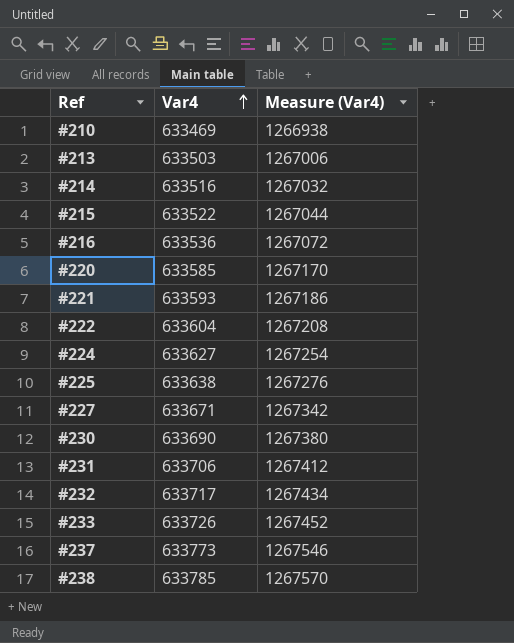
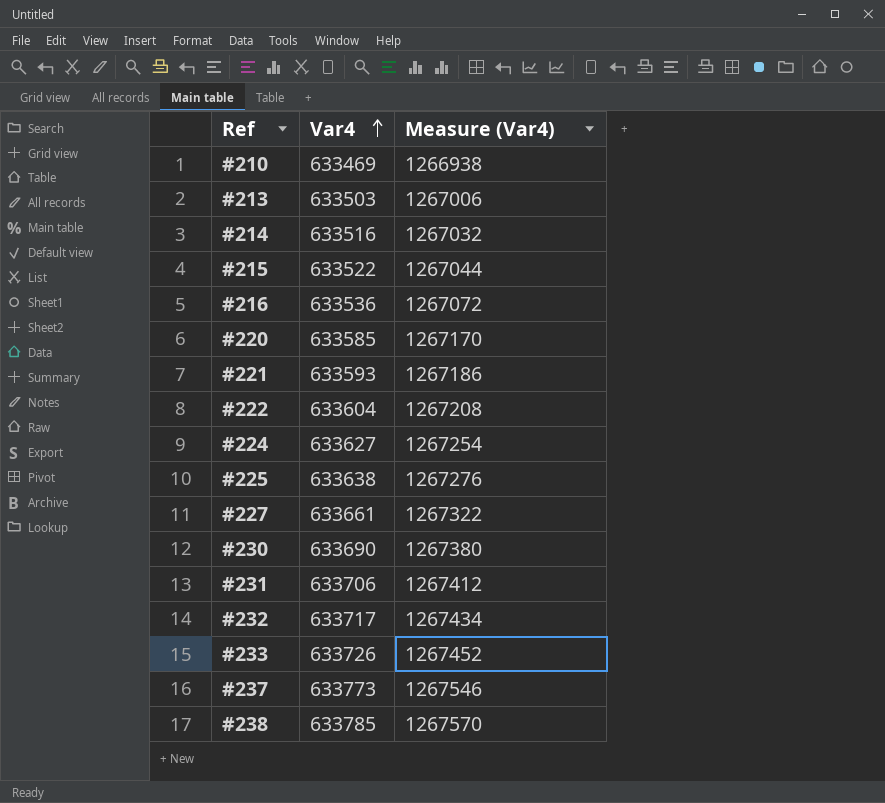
#227 | Var4: 633671 -> 633661
#227 | Measure (Var4): 1267342 -> 1267322

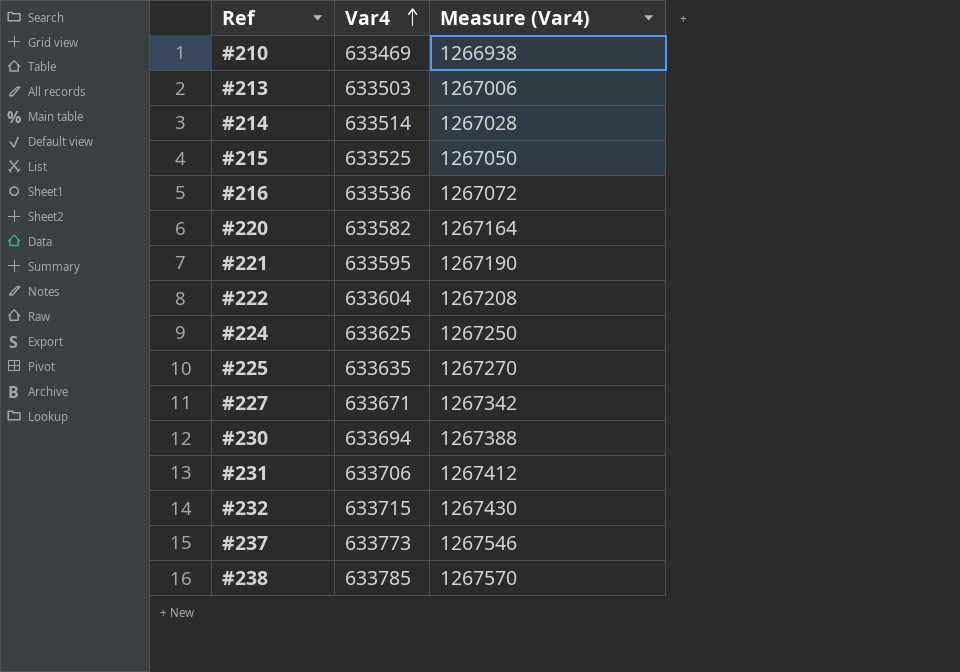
row #233: 633726 | 1267452 -> none
#214 | Var4: 633516 -> 633514
#214 | Measure (Var4): 1267032 -> 1267028
#215 | Var4: 633522 -> 633525
#215 | Measure (Var4): 1267044 -> 1267050
#220 | Var4: 633585 -> 633582
#220 | Measure (Var4): 1267170 -> 1267164
#221 | Var4: 633593 -> 633595
#221 | Measure (Var4): 1267186 -> 1267190
#224 | Var4: 633627 -> 633625
#224 | Measure (Var4): 1267254 -> 1267250
#225 | Var4: 633638 -> 633635
#225 | Measure (Var4): 1267276 -> 1267270
#227 | Var4: 633661 -> 633671
#227 | Measure (Var4): 1267322 -> 1267342
#230 | Var4: 633690 -> 633694
#230 | Measure (Var4): 1267380 -> 1267388
#232 | Var4: 633717 -> 633715
#232 | Measure (Var4): 1267434 -> 1267430

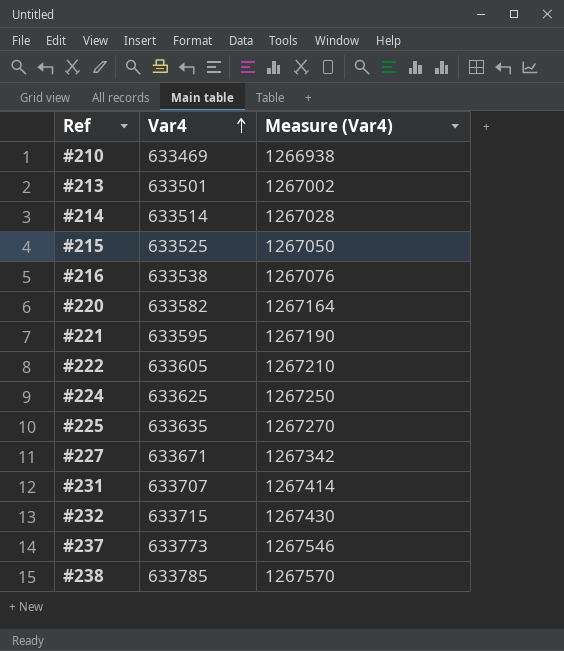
row #230: 633694 | 1267388 -> none
#213 | Var4: 633503 -> 633501
#213 | Measure (Var4): 1267006 -> 1267002
#216 | Var4: 633536 -> 633538
#216 | Measure (Var4): 1267072 -> 1267076
#222 | Var4: 633604 -> 633605
#222 | Measure (Var4): 1267208 -> 1267210
#231 | Var4: 633706 -> 633707
#231 | Measure (Var4): 1267412 -> 1267414

